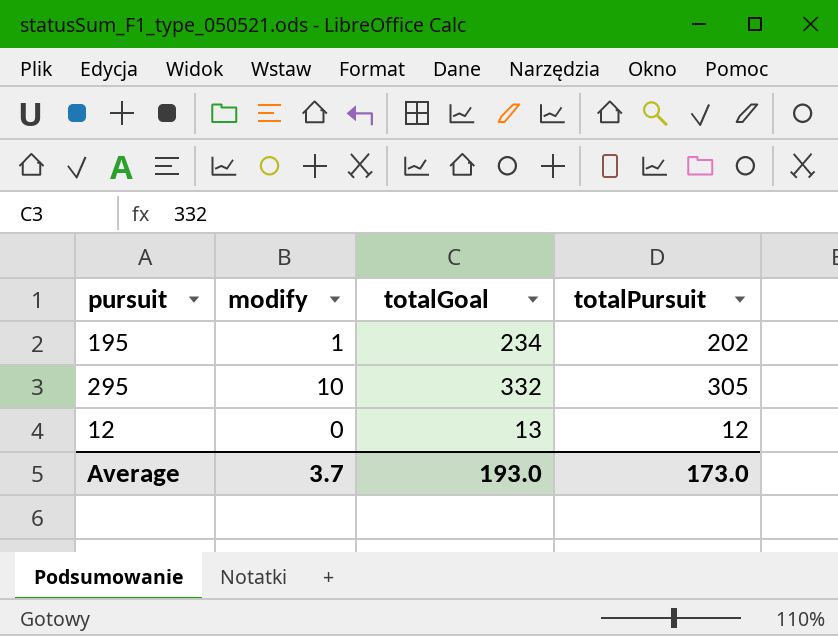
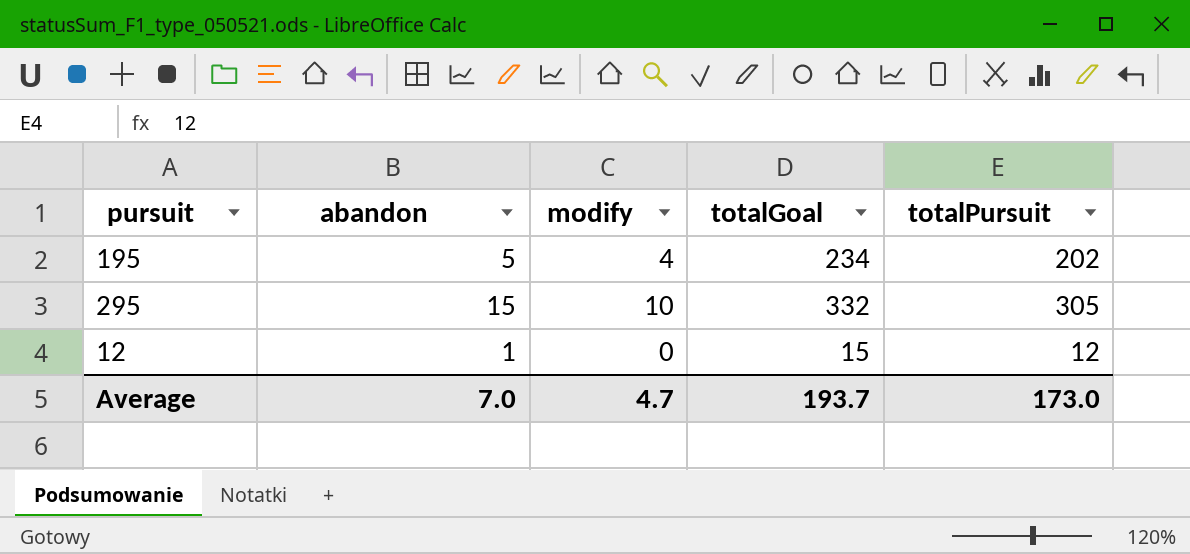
column abandon | position: none -> 2
195 | modify: 1 -> 4
12 | totalGoal: 13 -> 15
Average | modify: 3.7 -> 4.7
Average | totalGoal: 193.0 -> 193.7

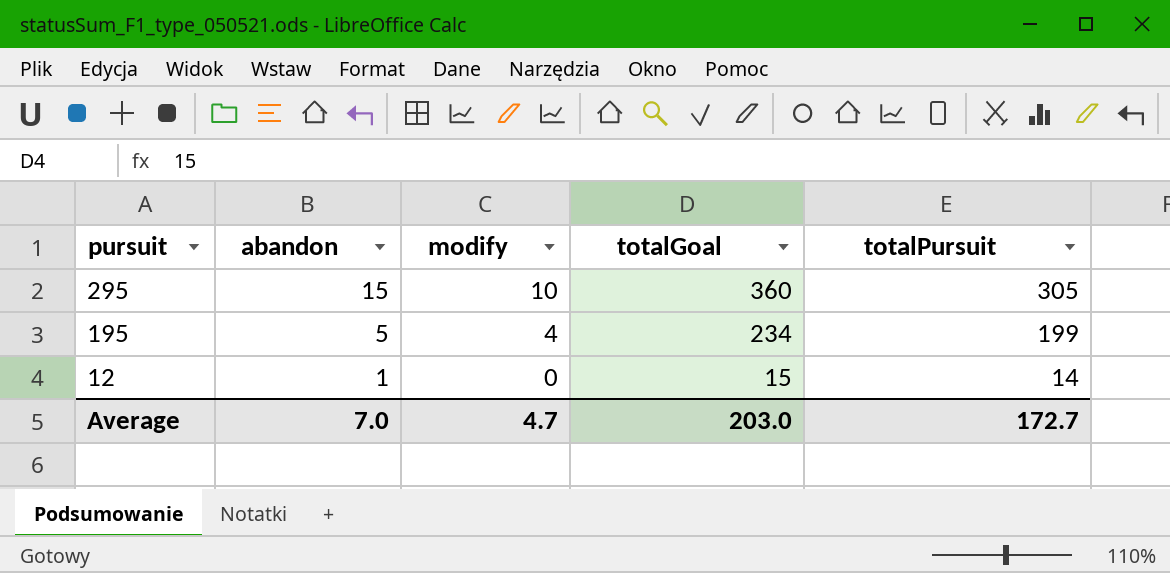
row order: none -> pursuit descending
295 | totalGoal: 332 -> 360
195 | totalPursuit: 202 -> 199
12 | totalPursuit: 12 -> 14
Average | totalGoal: 193.7 -> 203.0
Average | totalPursuit: 173.0 -> 172.7

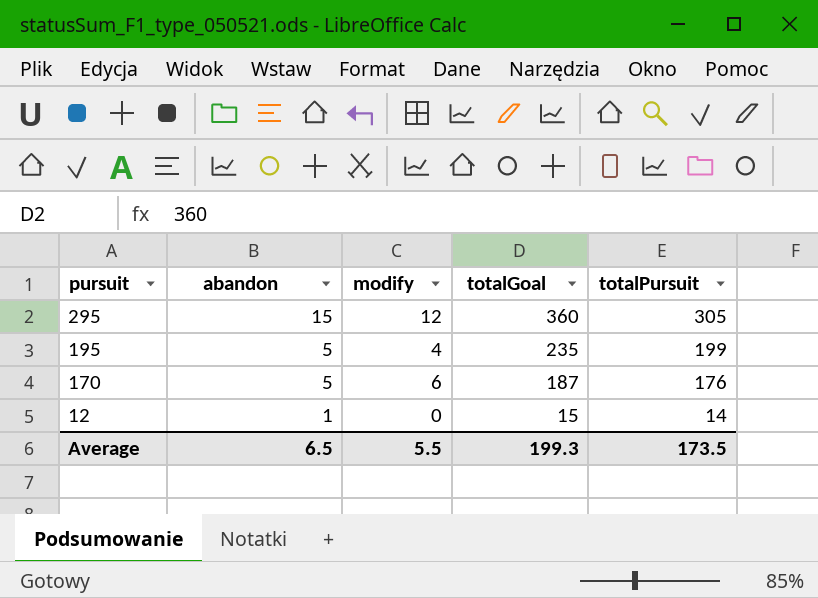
295 | modify: 10 -> 12
195 | totalGoal: 234 -> 235
row 170: none -> 5 | 6 | 187 | 176
Average | abandon: 7.0 -> 6.5
Average | modify: 4.7 -> 5.5
Average | totalGoal: 203.0 -> 199.3
Average | totalPursuit: 172.7 -> 173.5

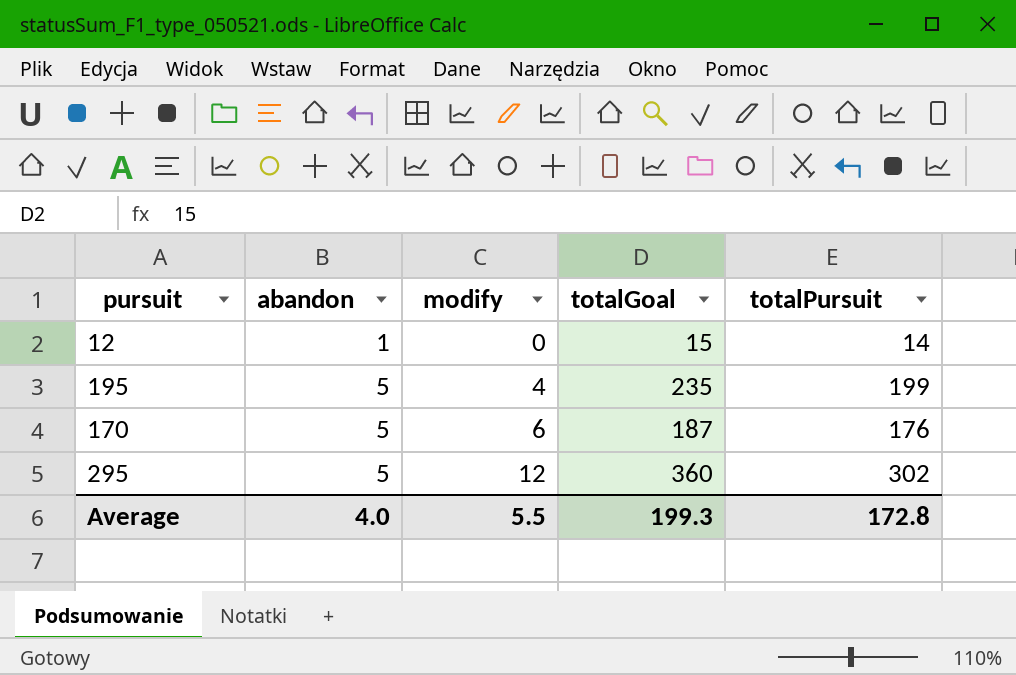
row order: pursuit descending -> abandon ascending
295 | abandon: 15 -> 5
295 | totalPursuit: 305 -> 302
Average | abandon: 6.5 -> 4.0
Average | totalPursuit: 173.5 -> 172.8

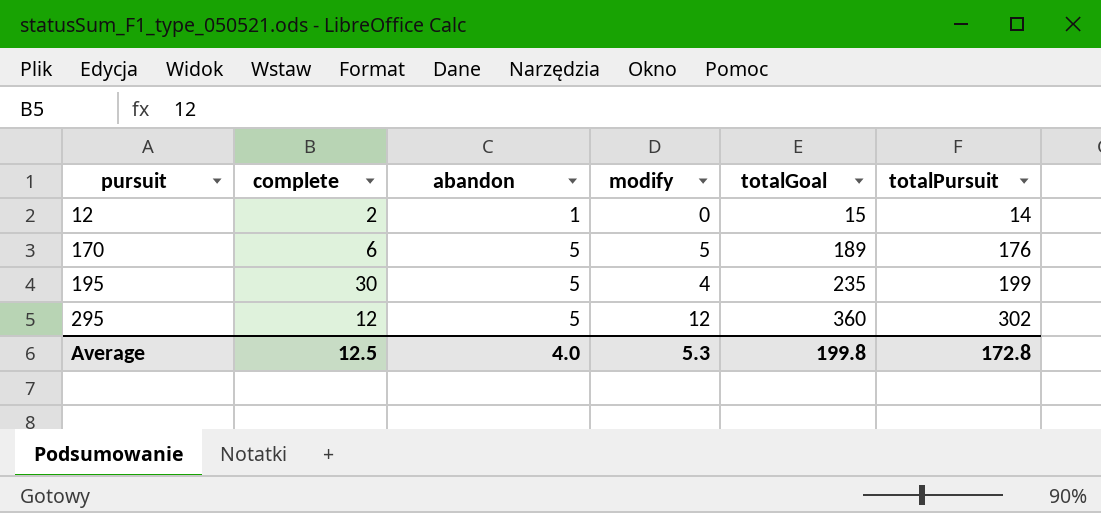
row order: abandon ascending -> pursuit ascending
column complete | position: none -> 2
170 | modify: 6 -> 5
170 | totalGoal: 187 -> 189
Average | modify: 5.5 -> 5.3
Average | totalGoal: 199.3 -> 199.8

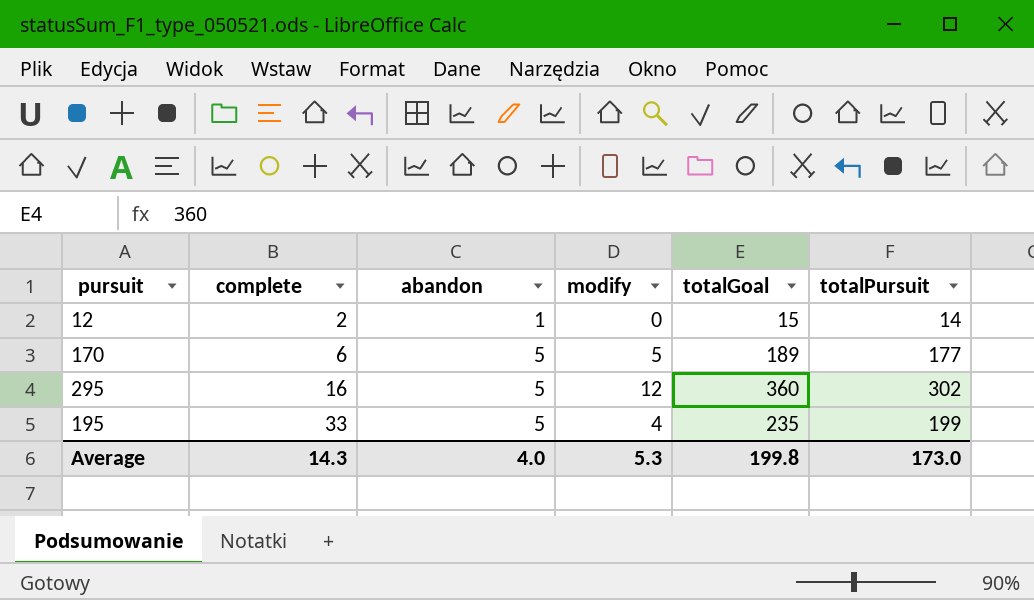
row order: pursuit ascending -> complete ascending
170 | totalPursuit: 176 -> 177
295 | complete: 12 -> 16
195 | complete: 30 -> 33
Average | complete: 12.5 -> 14.3
Average | totalPursuit: 172.8 -> 173.0

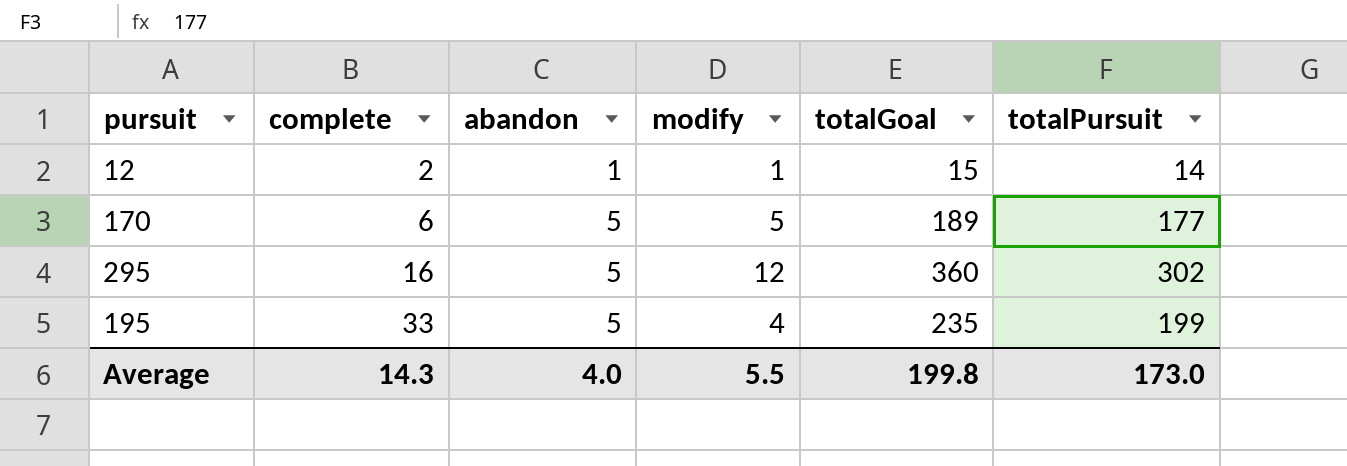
12 | modify: 0 -> 1
Average | modify: 5.3 -> 5.5

